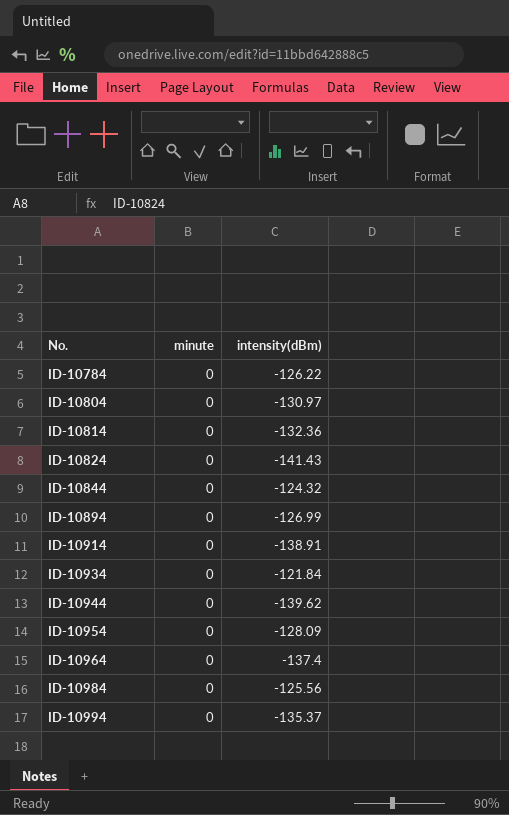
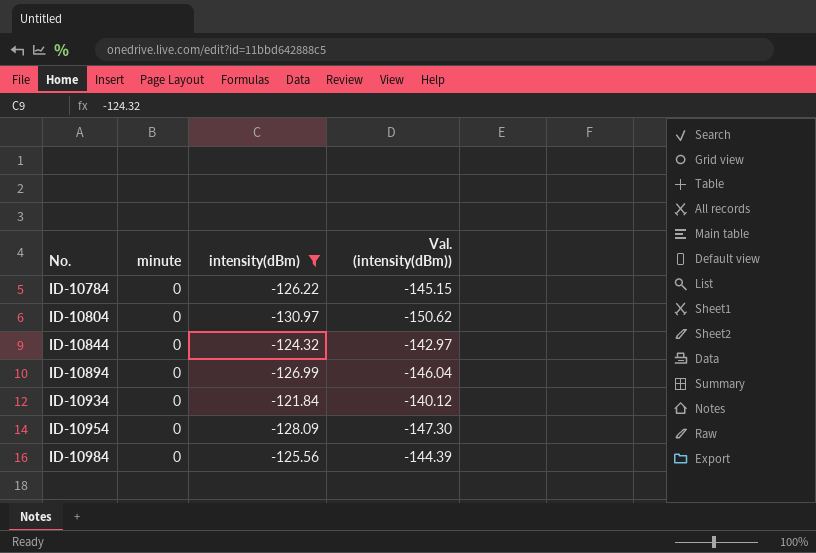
filter: none -> intensity(dBm) >= -130.97
column Val. (intensity(dBm)) | formula: none -> [intensity(dBm)] * 1.15

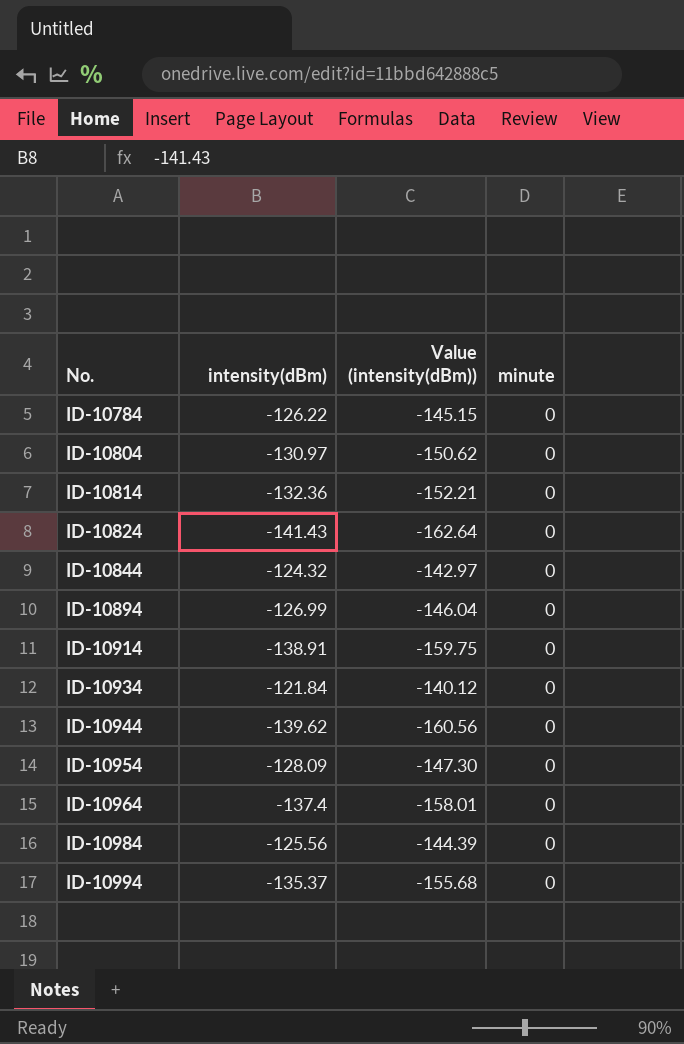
filter: intensity(dBm) >= -130.97 -> none
column name: Val. (intensity(dBm)) -> Value (intensity(dBm))
column minute | position: 2 -> 4

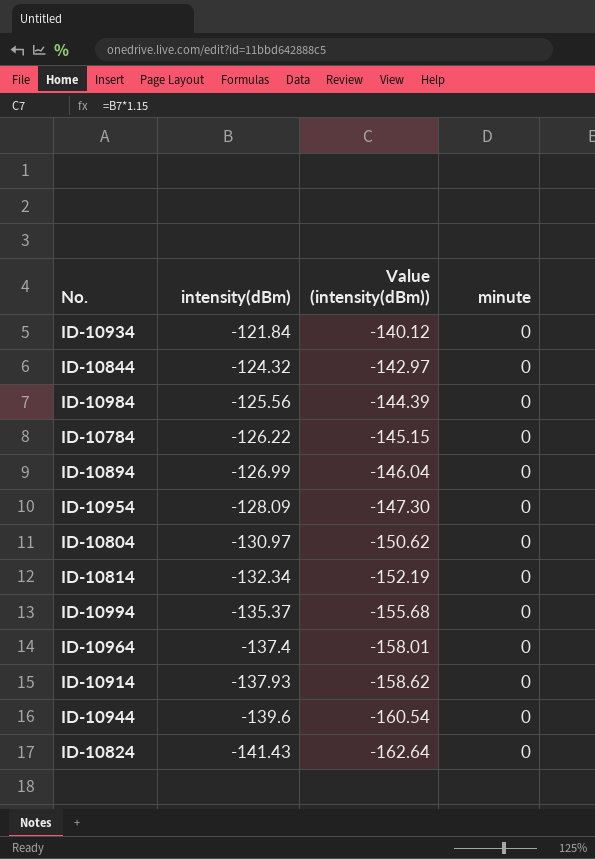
row order: No. ascending -> intensity(dBm) descending
ID-10814 | intensity(dBm): -132.36 -> -132.34
ID-10814 | Value (intensity(dBm)): -152.21 -> -152.19
ID-10914 | intensity(dBm): -138.91 -> -137.93
ID-10914 | Value (intensity(dBm)): -159.75 -> -158.62
ID-10944 | intensity(dBm): -139.62 -> -139.6
ID-10944 | Value (intensity(dBm)): -160.56 -> -160.54

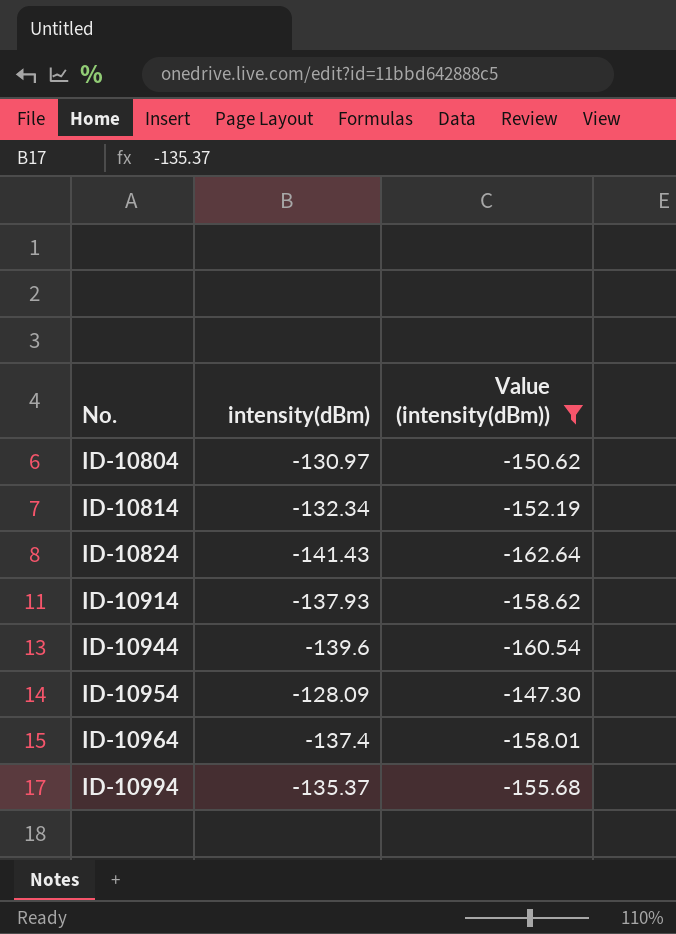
filter: none -> Value (intensity(dBm)) <= -147.30
row order: intensity(dBm) descending -> No. ascending
column minute | position: 4 -> none

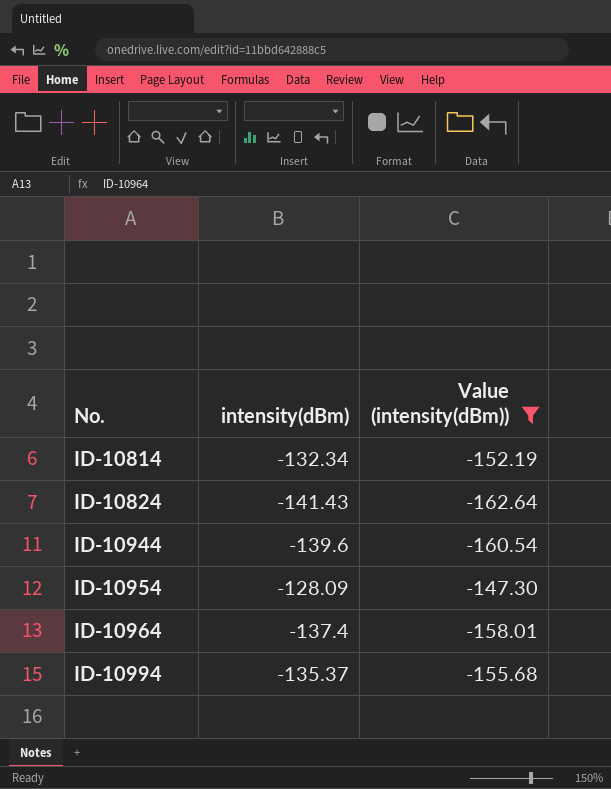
row ID-10804: -130.97 | -150.62 -> none
row ID-10914: -137.93 | -158.62 -> none

